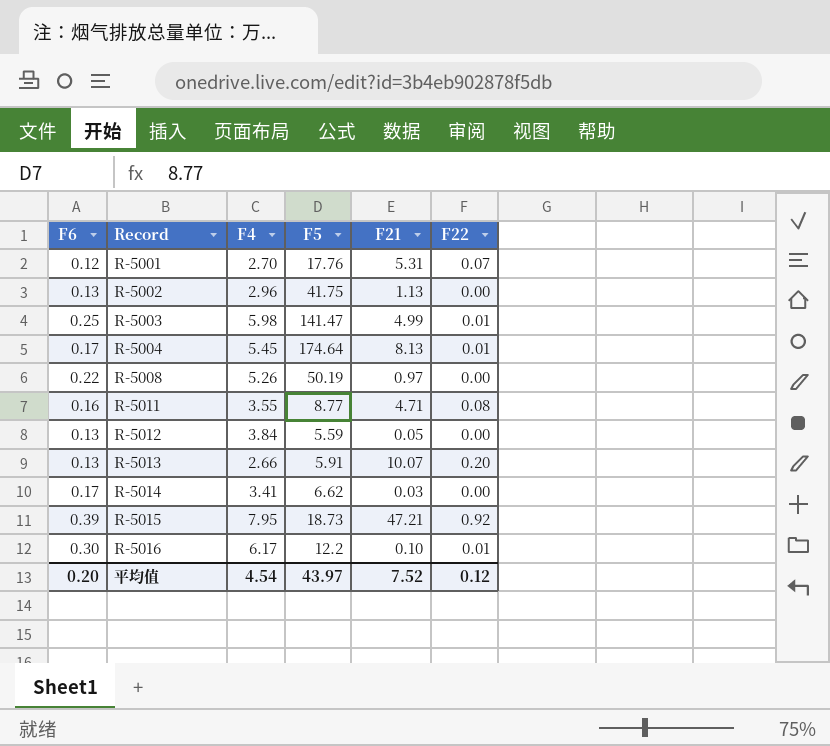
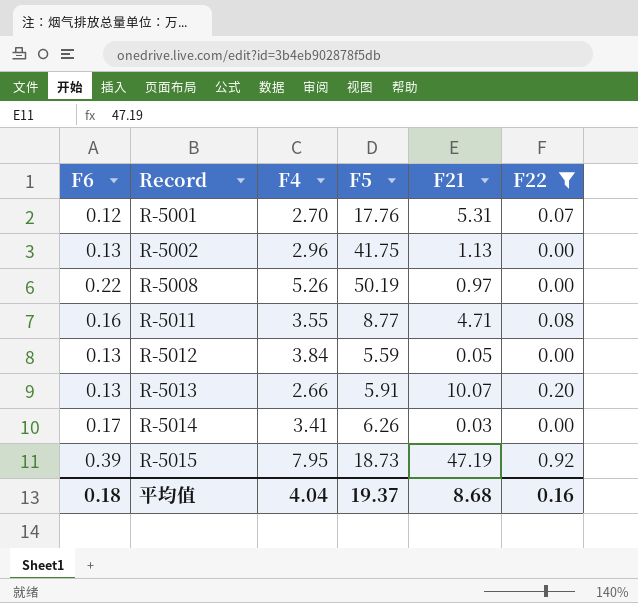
filter: none -> F22 != 0.01
R-5014 | F5: 6.62 -> 6.26
R-5015 | F21: 47.21 -> 47.19
平均值 | F6: 0.20 -> 0.18
平均值 | F4: 4.54 -> 4.04
平均值 | F5: 43.97 -> 19.37
平均值 | F21: 7.52 -> 8.68
平均值 | F22: 0.12 -> 0.16

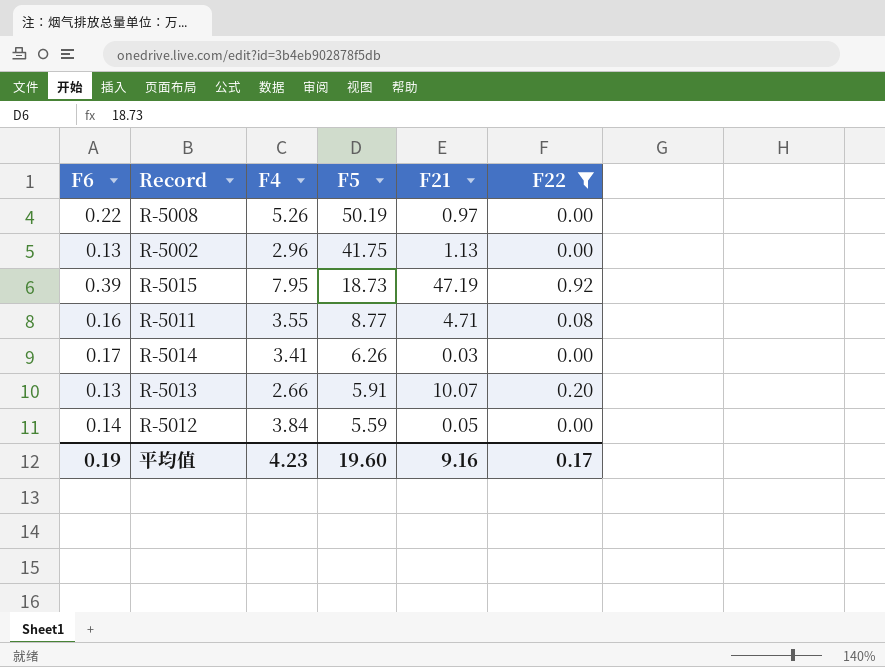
row order: Record ascending -> F5 descending
row R-5001: 0.12 | 2.70 | 17.76 | 5.31 | 0.07 -> none
R-5012 | F6: 0.13 -> 0.14
平均值 | F6: 0.18 -> 0.19
平均值 | F4: 4.04 -> 4.23
平均值 | F5: 19.37 -> 19.60
平均值 | F21: 8.68 -> 9.16
平均值 | F22: 0.16 -> 0.17

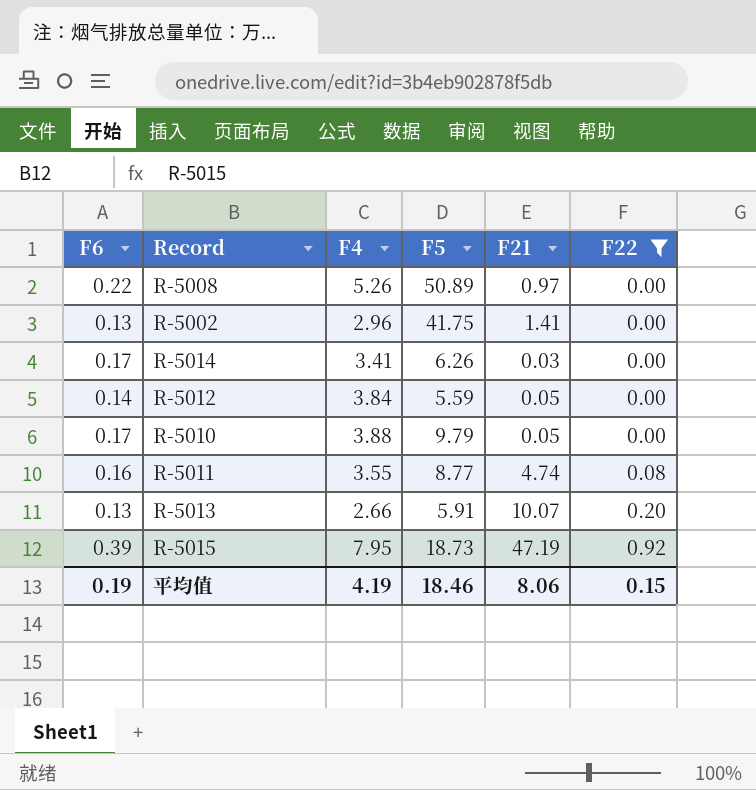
row order: F5 descending -> F22 ascending
R-5008 | F5: 50.19 -> 50.89
R-5002 | F21: 1.13 -> 1.41
row R-5010: none -> 0.17 | 3.88 | 9.79 | 0.05 | 0.00
R-5011 | F21: 4.71 -> 4.74
平均值 | F4: 4.23 -> 4.19
平均值 | F5: 19.60 -> 18.46
平均值 | F21: 9.16 -> 8.06
平均值 | F22: 0.17 -> 0.15

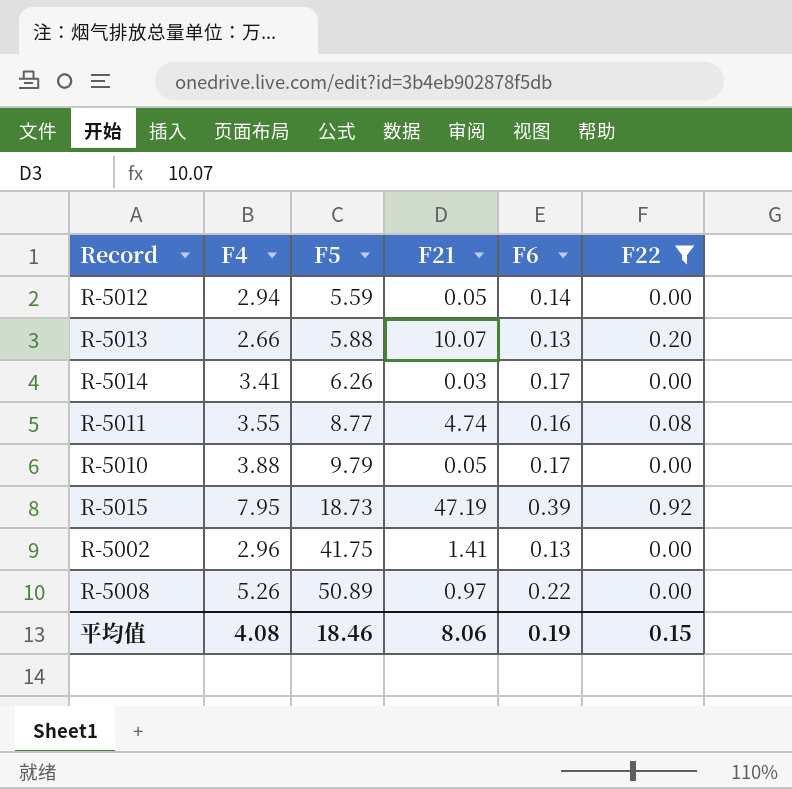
row order: F22 ascending -> F5 ascending
column F6 | position: 1 -> 5
R-5012 | F4: 3.84 -> 2.94
R-5013 | F5: 5.91 -> 5.88
平均值 | F4: 4.19 -> 4.08

